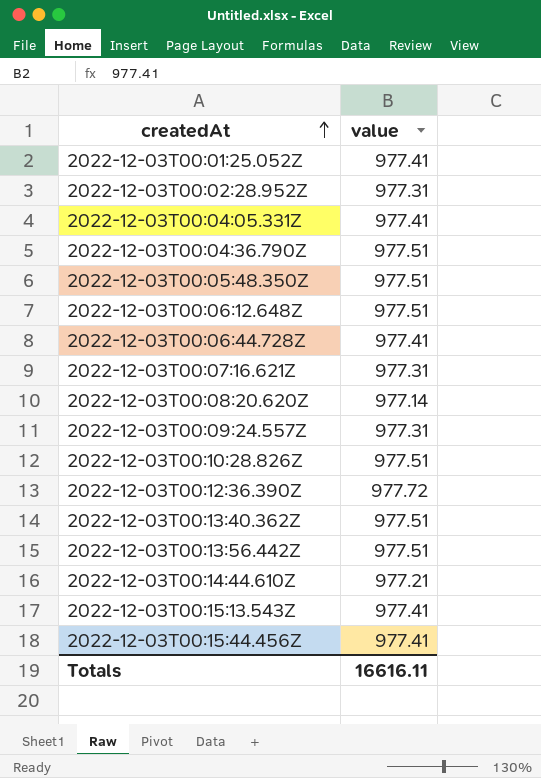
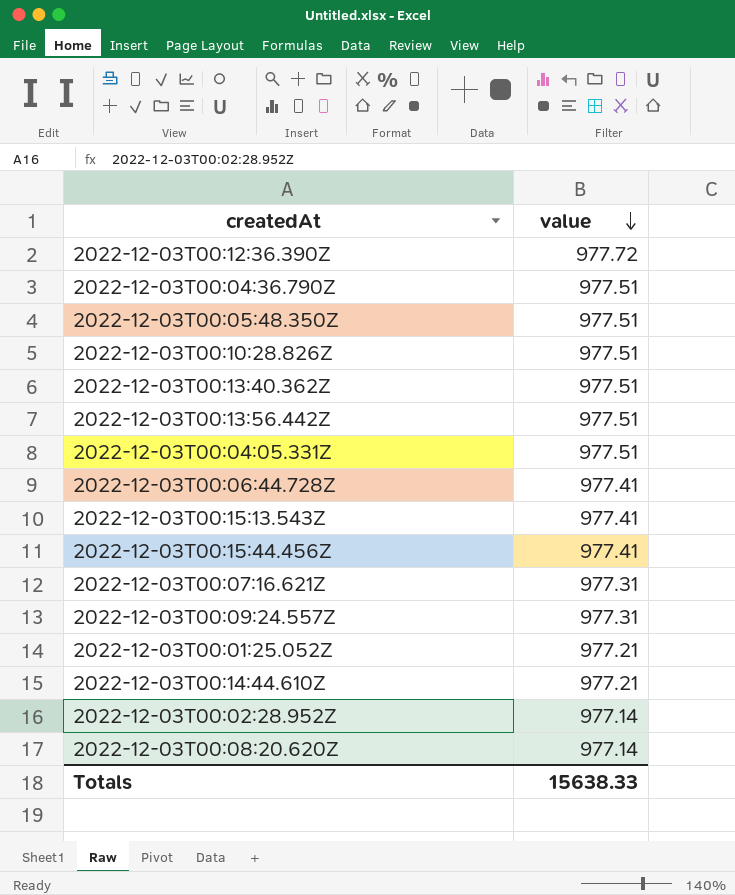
row order: createdAt ascending -> value descending
row 2022-12-03T00:06:12.648Z: 977.51 -> none
2022-12-03T00:04:05.331Z | value: 977.41 -> 977.51
2022-12-03T00:01:25.052Z | value: 977.41 -> 977.21
2022-12-03T00:02:28.952Z | value: 977.31 -> 977.14
Totals | value: 16616.11 -> 15638.33

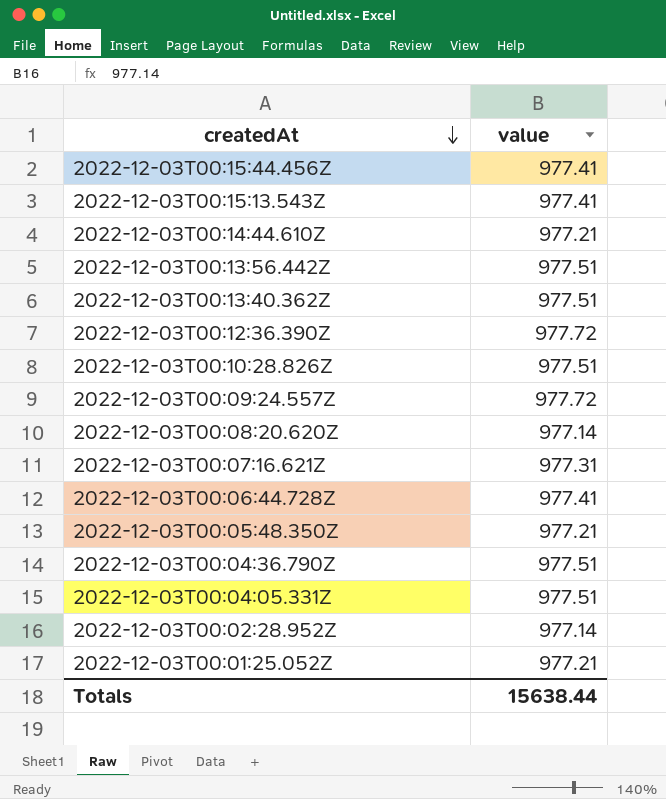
row order: value descending -> createdAt descending
2022-12-03T00:09:24.557Z | value: 977.31 -> 977.72
2022-12-03T00:05:48.350Z | value: 977.51 -> 977.21
Totals | value: 15638.33 -> 15638.44

